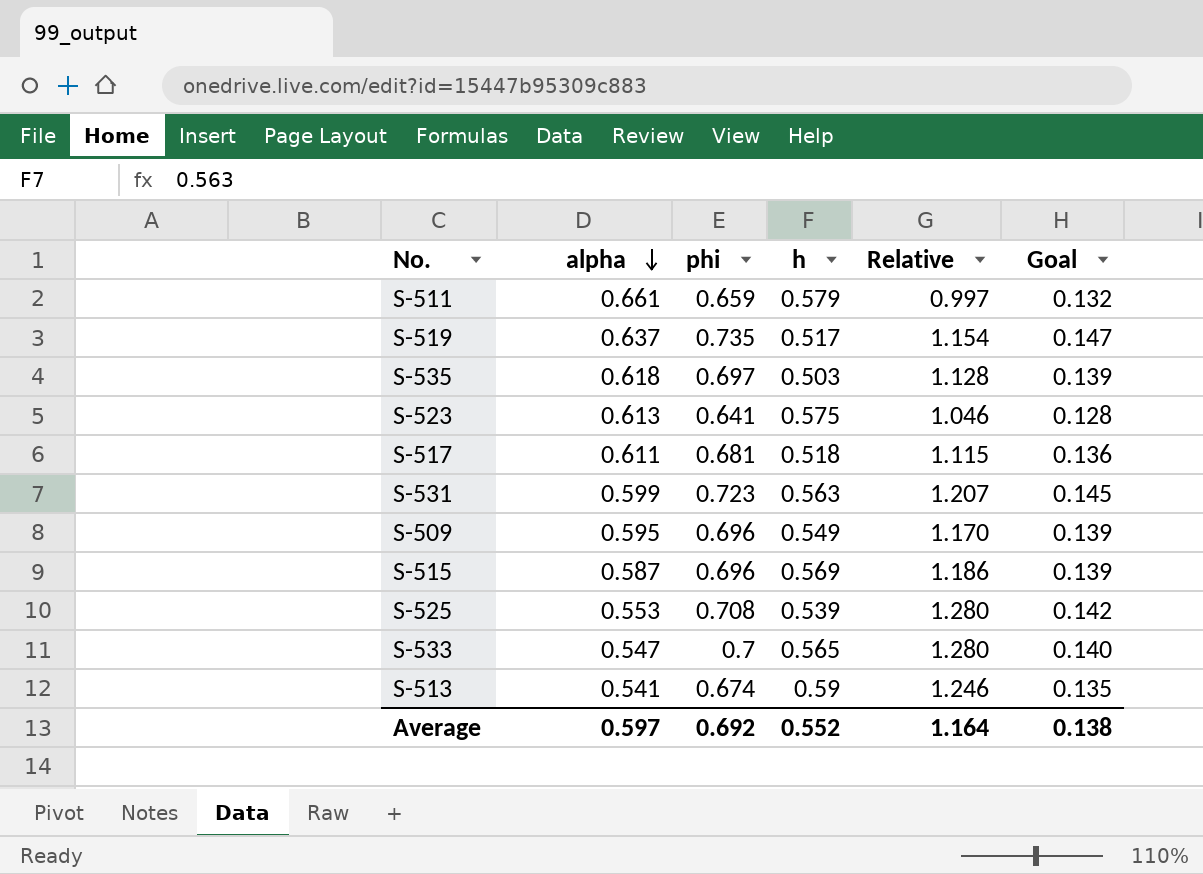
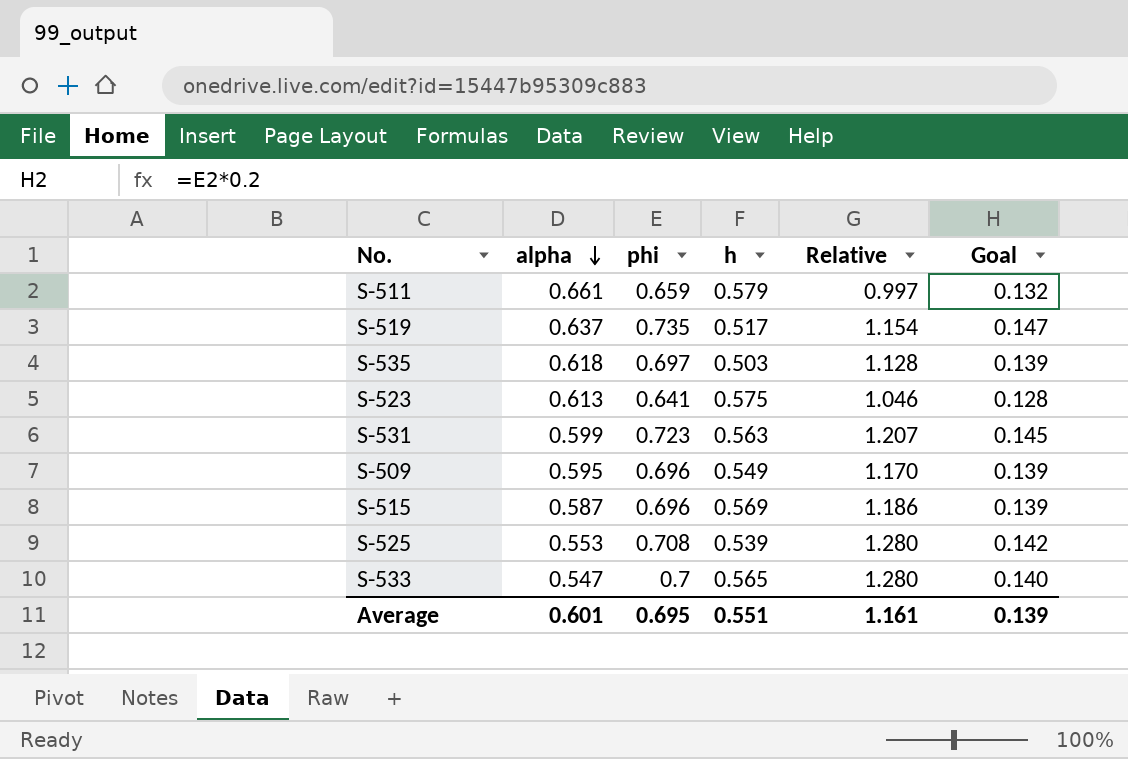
row S-517: 0.611 | 0.681 | 0.518 | 1.115 | 0.136 -> none
row S-513: 0.541 | 0.674 | 0.59 | 1.246 | 0.135 -> none
Average | alpha: 0.597 -> 0.601
Average | phi: 0.692 -> 0.695
Average | h: 0.552 -> 0.551
Average | Relative: 1.164 -> 1.161
Average | Goal: 0.138 -> 0.139

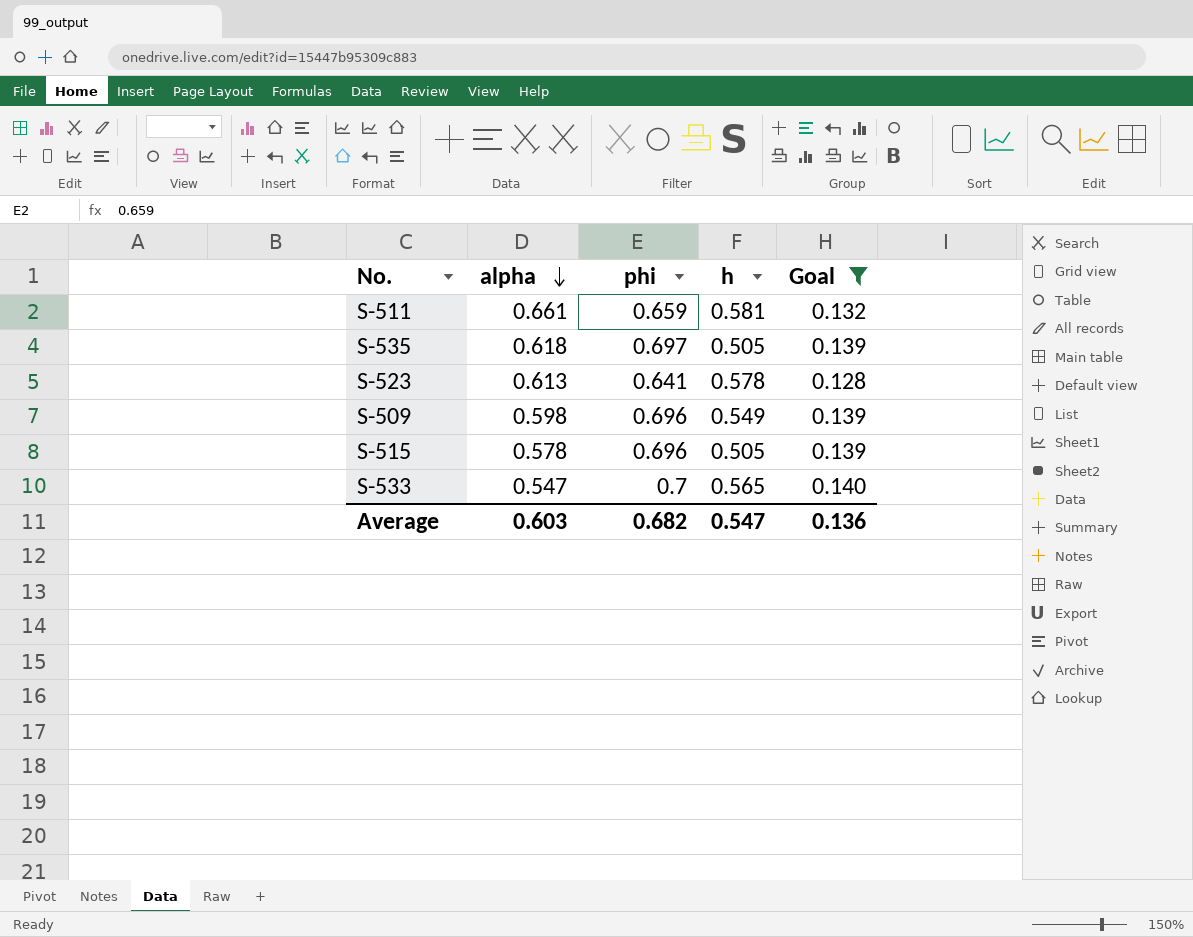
filter: none -> Goal <= 0.140
column Relative | formula: [phi] / [alpha] -> none
S-511 | h: 0.579 -> 0.581
S-535 | h: 0.503 -> 0.505
S-523 | h: 0.575 -> 0.578
S-509 | alpha: 0.595 -> 0.598
S-515 | alpha: 0.587 -> 0.578
S-515 | h: 0.569 -> 0.505
Average | alpha: 0.601 -> 0.603
Average | phi: 0.695 -> 0.682
Average | h: 0.551 -> 0.547
Average | Goal: 0.139 -> 0.136

